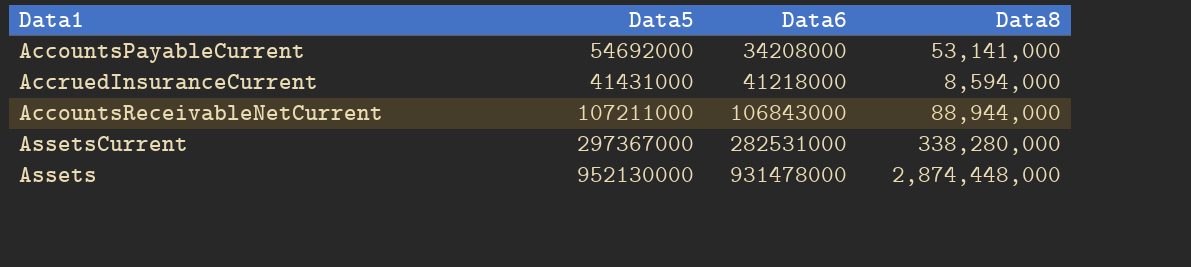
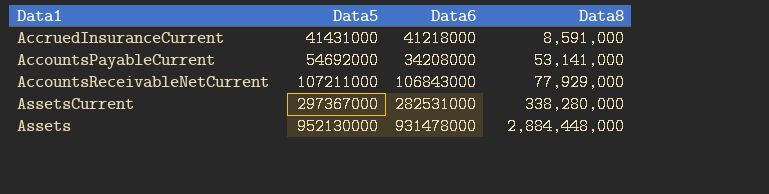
row order: Data6 ascending -> Data5 ascending
AccruedInsuranceCurrent | Data8: 8,594,000 -> 8,591,000
AccountsReceivableNetCurrent | Data8: 88,944,000 -> 77,929,000
Assets | Data8: 2,874,448,000 -> 2,884,448,000

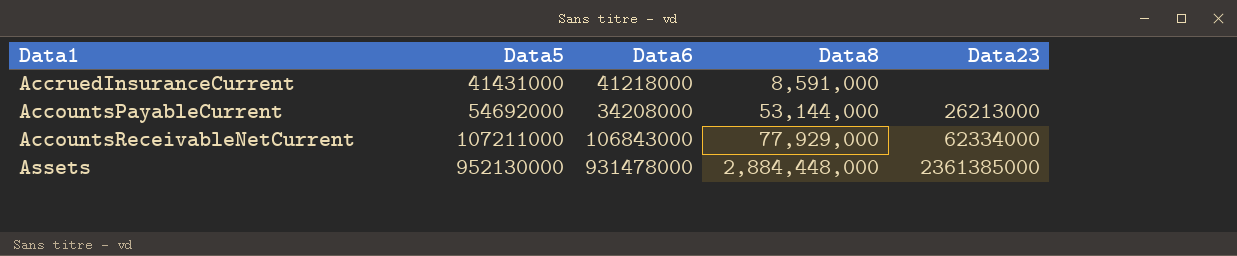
column Data23 | position: none -> 5
row AssetsCurrent: 297367000 | 282531000 | 338,280,000 -> none
AccountsPayableCurrent | Data8: 53,141,000 -> 53,144,000

